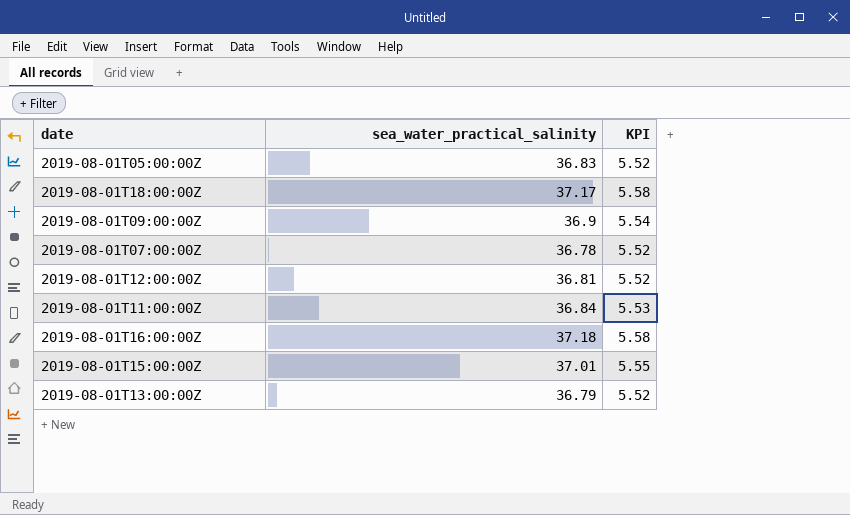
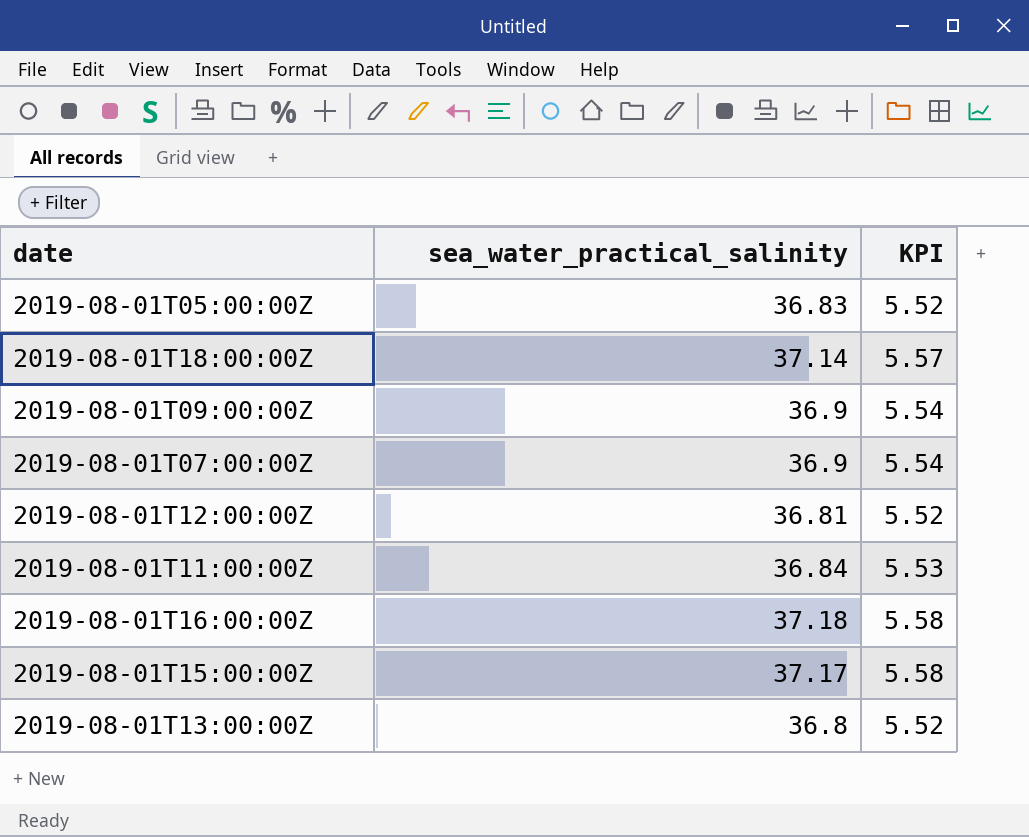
2019-08-01T18:00:00Z | sea_water_practical_salinity: 37.17 -> 37.14
2019-08-01T18:00:00Z | KPI: 5.58 -> 5.57
2019-08-01T07:00:00Z | sea_water_practical_salinity: 36.78 -> 36.9
2019-08-01T07:00:00Z | KPI: 5.52 -> 5.54
2019-08-01T15:00:00Z | sea_water_practical_salinity: 37.01 -> 37.17
2019-08-01T15:00:00Z | KPI: 5.55 -> 5.58
2019-08-01T13:00:00Z | sea_water_practical_salinity: 36.79 -> 36.8

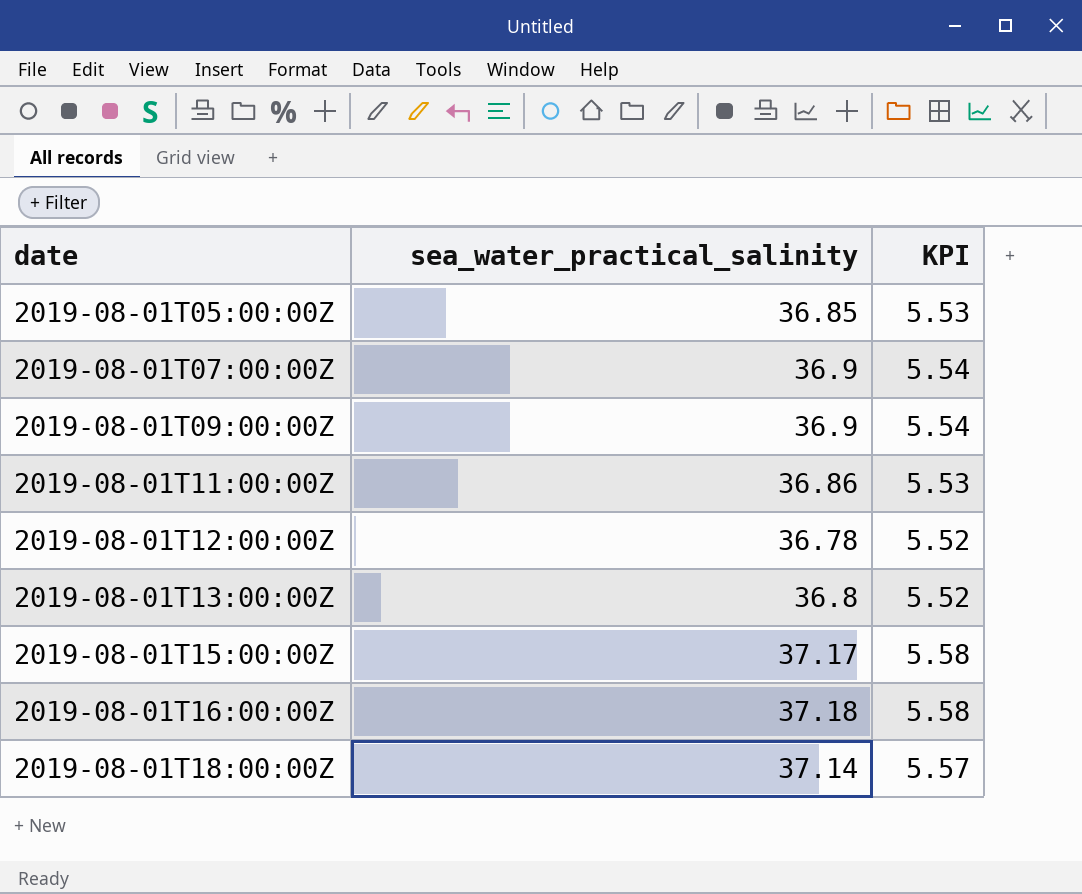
row order: none -> date ascending
2019-08-01T05:00:00Z | sea_water_practical_salinity: 36.83 -> 36.85
2019-08-01T05:00:00Z | KPI: 5.52 -> 5.53
2019-08-01T11:00:00Z | sea_water_practical_salinity: 36.84 -> 36.86
2019-08-01T12:00:00Z | sea_water_practical_salinity: 36.81 -> 36.78

